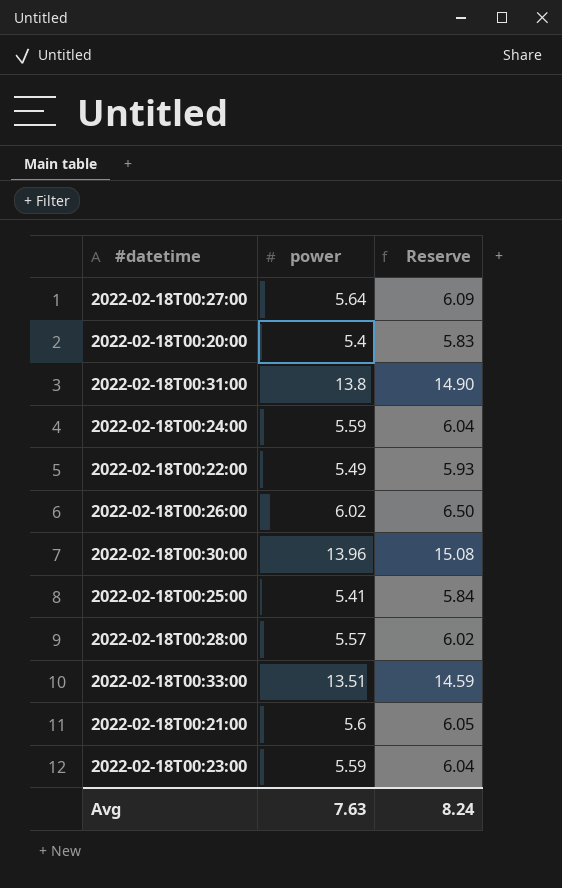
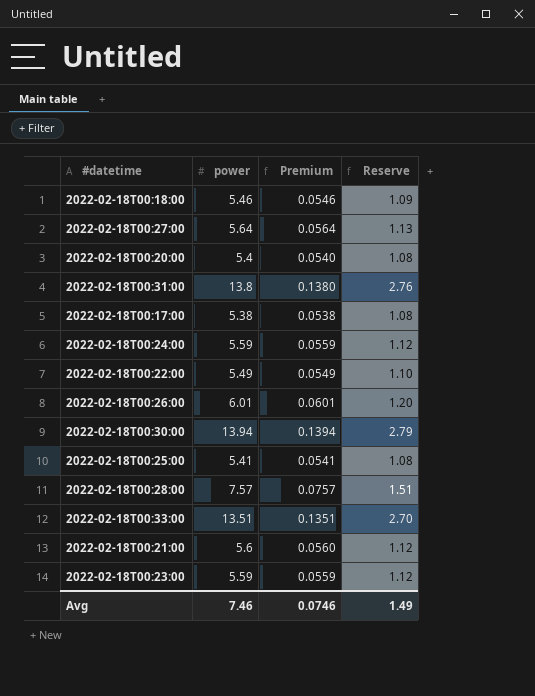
column Premium | formula: none -> [power] * 0.01
column Reserve | formula: [power] * 1.08 -> [power] * 0.2
row 2022-02-18T00:18:00: none -> 5.46 | 0.0546 | 1.09
row 2022-02-18T00:17:00: none -> 5.38 | 0.0538 | 1.08
2022-02-18T00:26:00 | power: 6.02 -> 6.01
2022-02-18T00:30:00 | power: 13.96 -> 13.94
2022-02-18T00:28:00 | power: 5.57 -> 7.57
Avg | power: 7.63 -> 7.46
Avg | Reserve: 8.24 -> 1.49

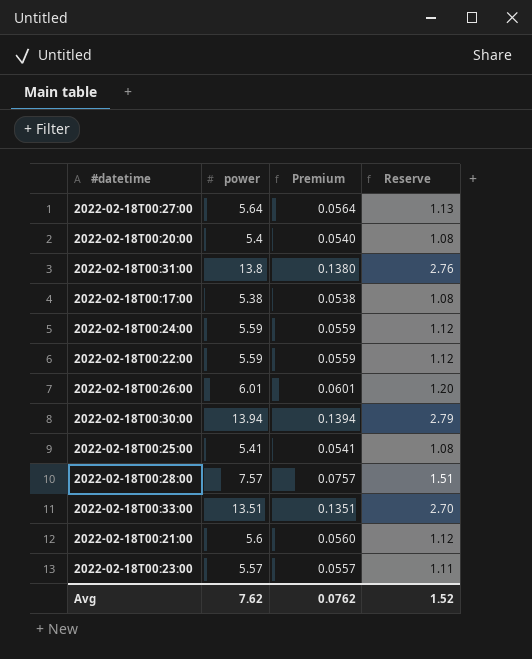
row 2022-02-18T00:18:00: 5.46 | 0.0546 | 1.09 -> none
2022-02-18T00:22:00 | power: 5.49 -> 5.59
2022-02-18T00:22:00 | Premium: 0.0549 -> 0.0559
2022-02-18T00:22:00 | Reserve: 1.10 -> 1.12
2022-02-18T00:23:00 | power: 5.59 -> 5.57
2022-02-18T00:23:00 | Premium: 0.0559 -> 0.0557
2022-02-18T00:23:00 | Reserve: 1.12 -> 1.11
Avg | power: 7.46 -> 7.62
Avg | Premium: 0.0746 -> 0.0762
Avg | Reserve: 1.49 -> 1.52

